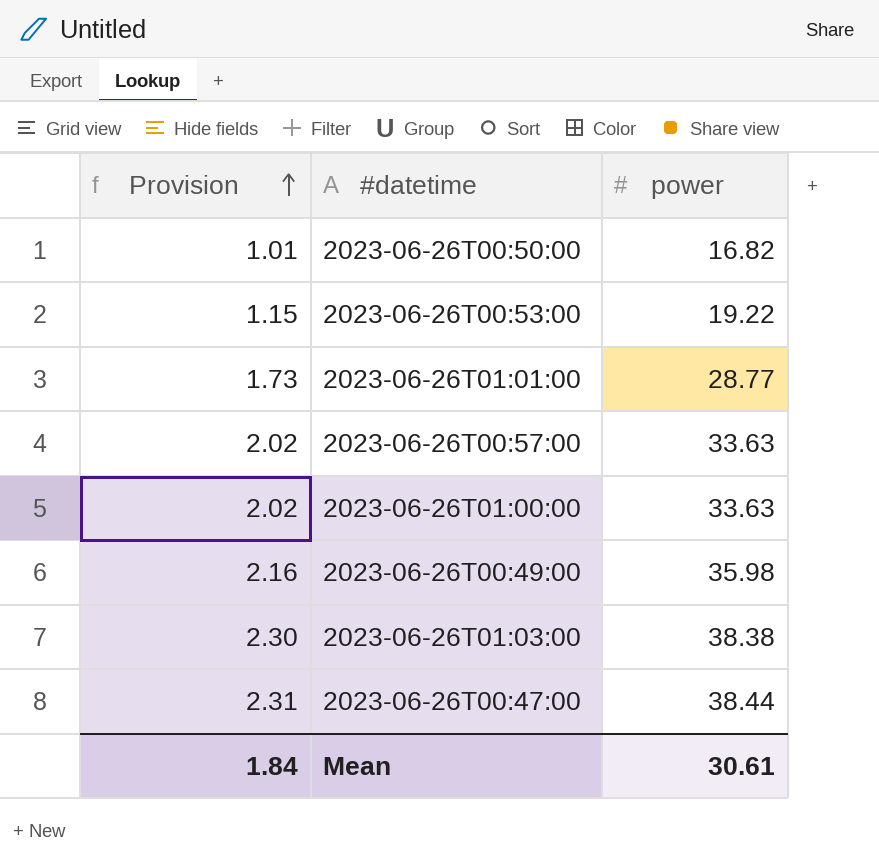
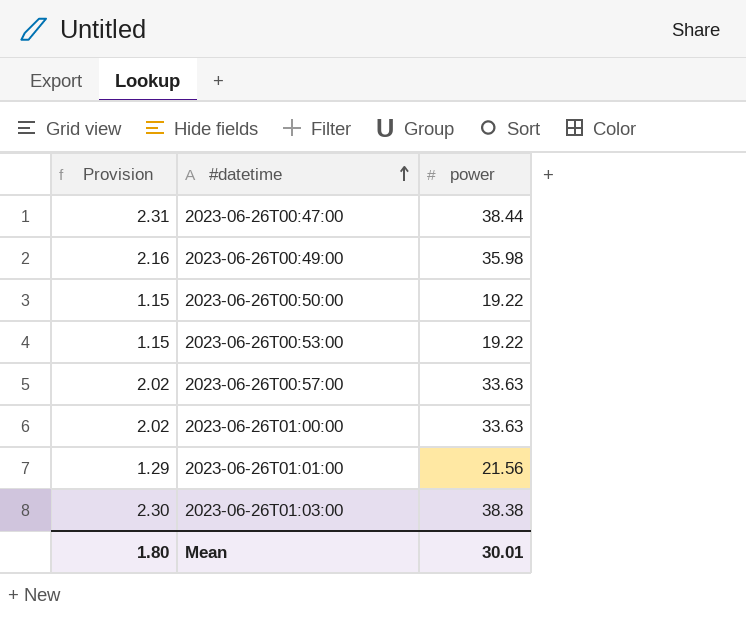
row order: Provision ascending -> #datetime ascending
2023-06-26T00:50:00 | Provision: 1.01 -> 1.15
2023-06-26T00:50:00 | power: 16.82 -> 19.22
2023-06-26T01:01:00 | Provision: 1.73 -> 1.29
2023-06-26T01:01:00 | power: 28.77 -> 21.56
Mean | Provision: 1.84 -> 1.80
Mean | power: 30.61 -> 30.01

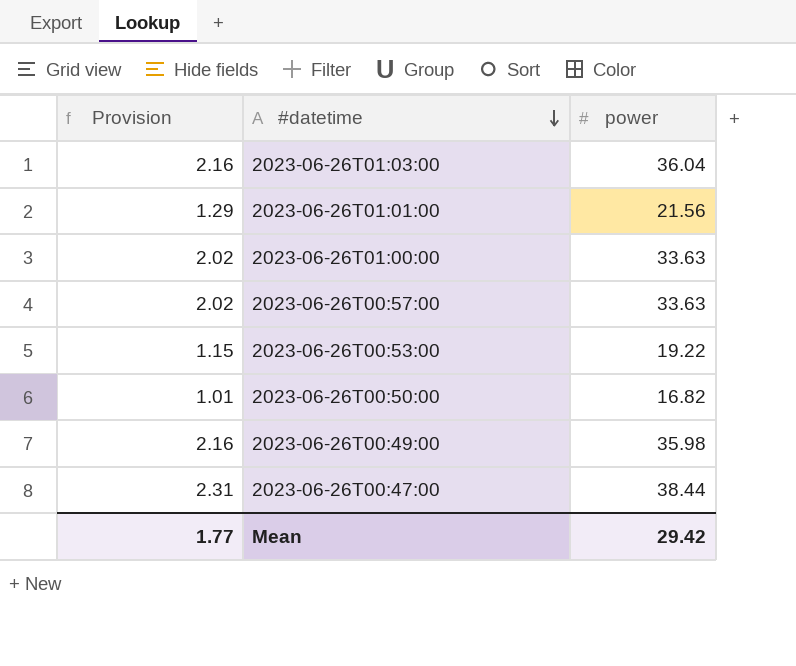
row order: #datetime ascending -> #datetime descending
2023-06-26T01:03:00 | Provision: 2.30 -> 2.16
2023-06-26T01:03:00 | power: 38.38 -> 36.04
2023-06-26T00:50:00 | Provision: 1.15 -> 1.01
2023-06-26T00:50:00 | power: 19.22 -> 16.82
Mean | Provision: 1.80 -> 1.77
Mean | power: 30.01 -> 29.42

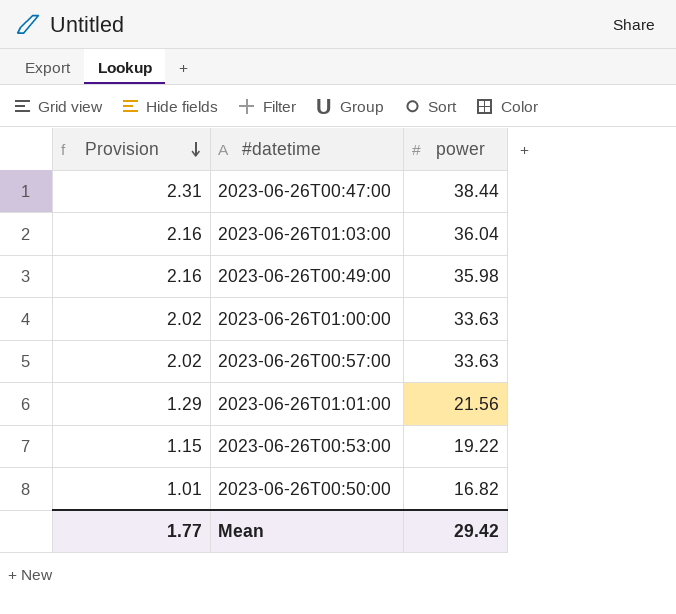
row order: #datetime descending -> Provision descending

